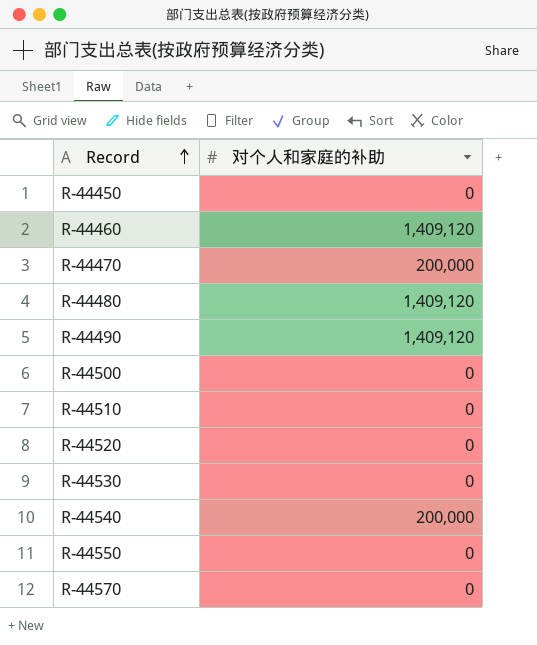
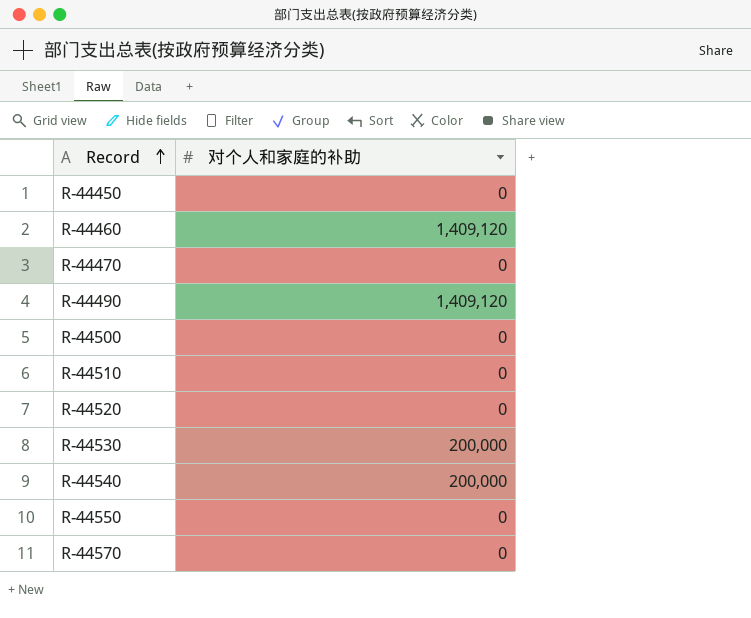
row R-44480: 1,409,120 -> none
R-44470 | 对个人和家庭的补助: 200,000 -> 0
R-44530 | 对个人和家庭的补助: 0 -> 200,000

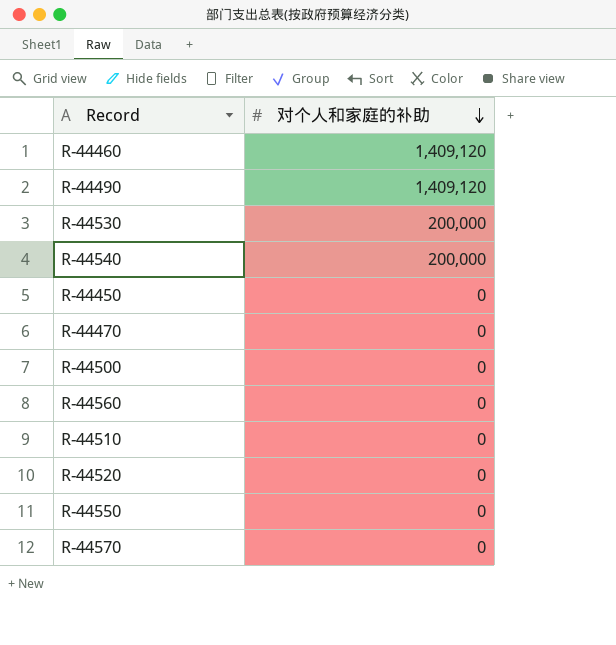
row order: Record ascending -> 对个人和家庭的补助 descending
row R-44560: none -> 0

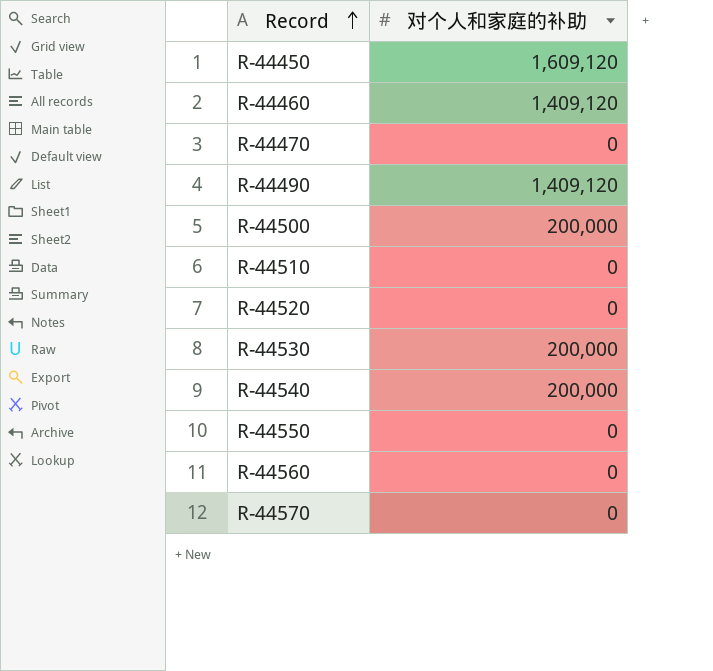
row order: 对个人和家庭的补助 descending -> Record ascending
R-44450 | 对个人和家庭的补助: 0 -> 1,609,120
R-44500 | 对个人和家庭的补助: 0 -> 200,000

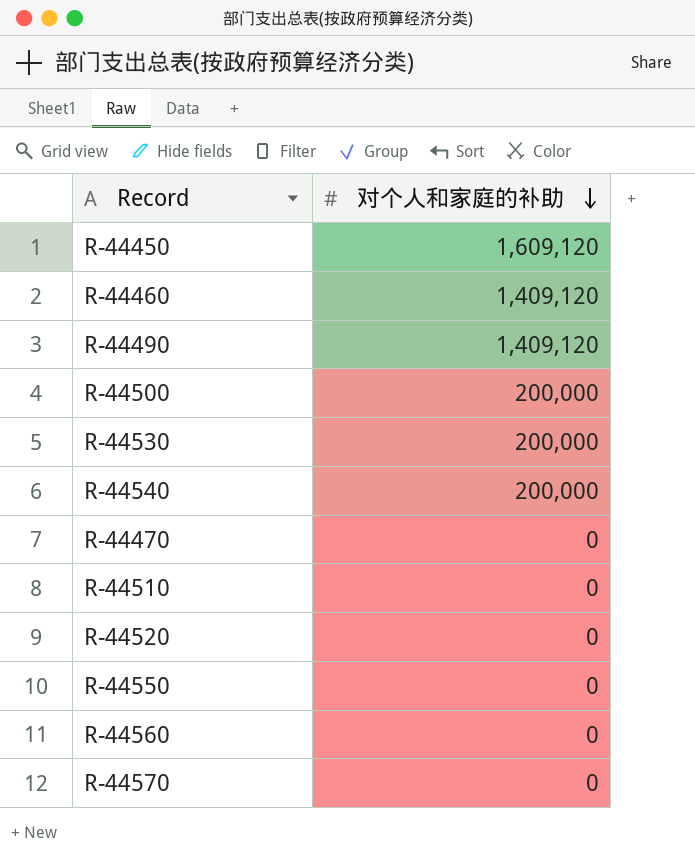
row order: Record ascending -> 对个人和家庭的补助 descending

